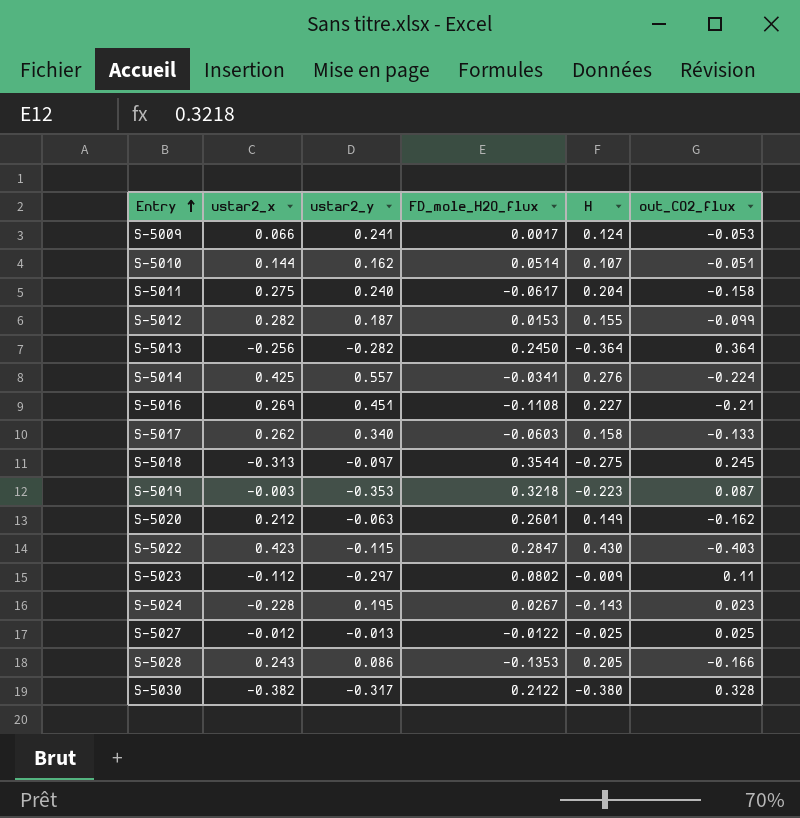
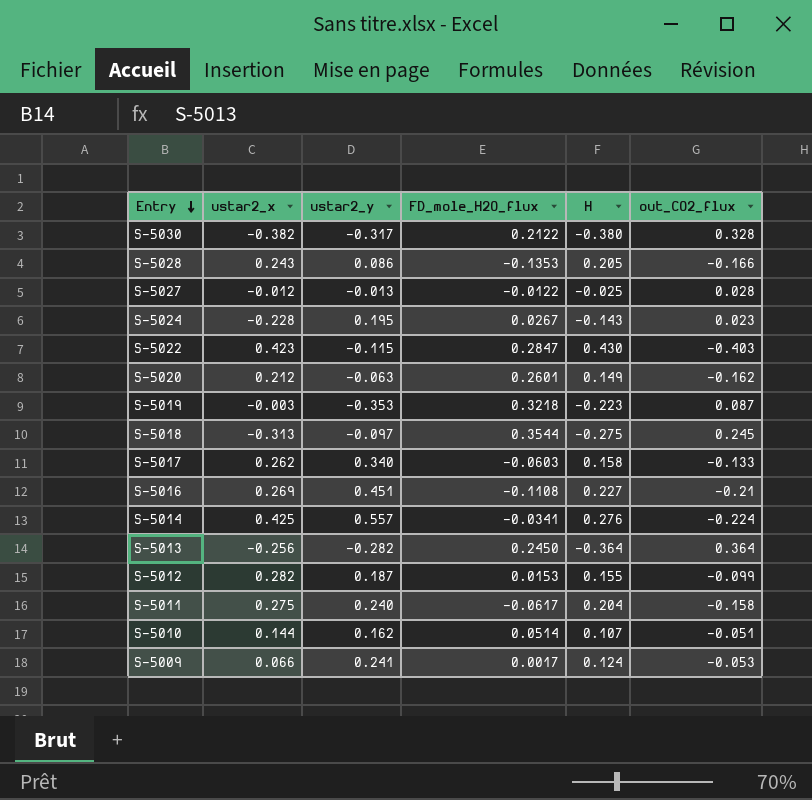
row order: Entry ascending -> Entry descending
row S-5023: -0.112 | -0.297 | 0.0802 | -0.009 | 0.11 -> none
S-5027 | out_CO2_flux: 0.025 -> 0.028

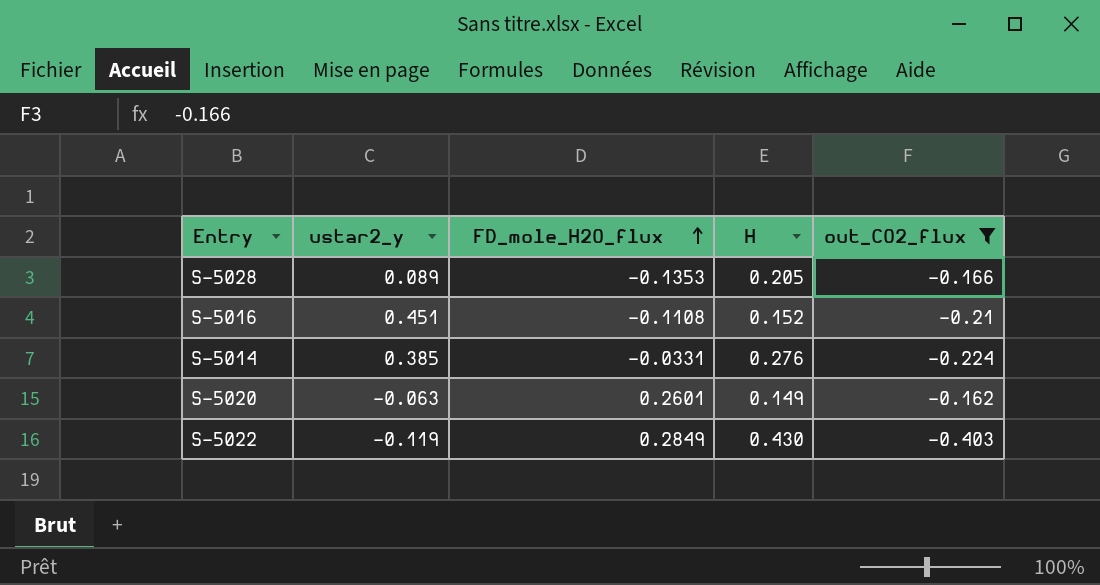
filter: none -> out_CO2_flux <= -0.162
row order: Entry descending -> FD_mole_H2O_flux ascending
column ustar2_x | position: 2 -> none
S-5028 | ustar2_y: 0.086 -> 0.089
S-5016 | H: 0.227 -> 0.152
S-5014 | ustar2_y: 0.557 -> 0.385
S-5014 | FD_mole_H2O_flux: -0.0341 -> -0.0331
S-5022 | ustar2_y: -0.115 -> -0.119
S-5022 | FD_mole_H2O_flux: 0.2847 -> 0.2849

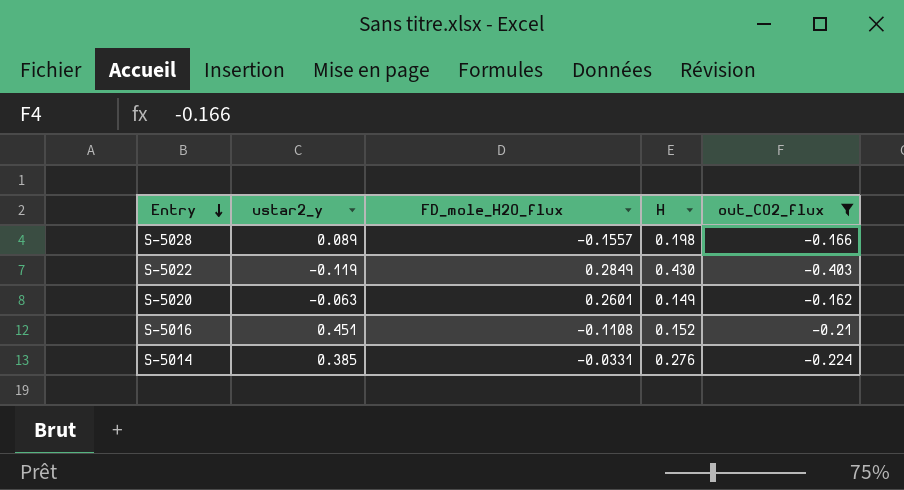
row order: FD_mole_H2O_flux ascending -> Entry descending
S-5028 | FD_mole_H2O_flux: -0.1353 -> -0.1557
S-5028 | H: 0.205 -> 0.198

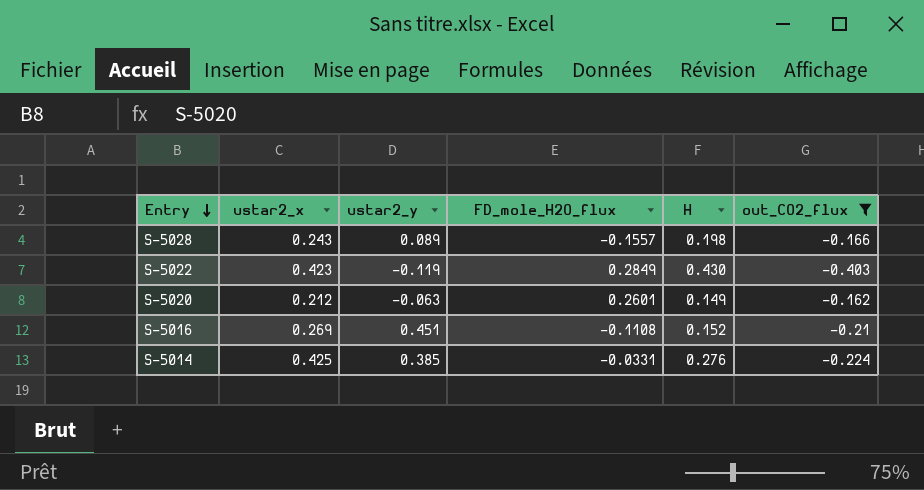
column ustar2_x | position: none -> 2

